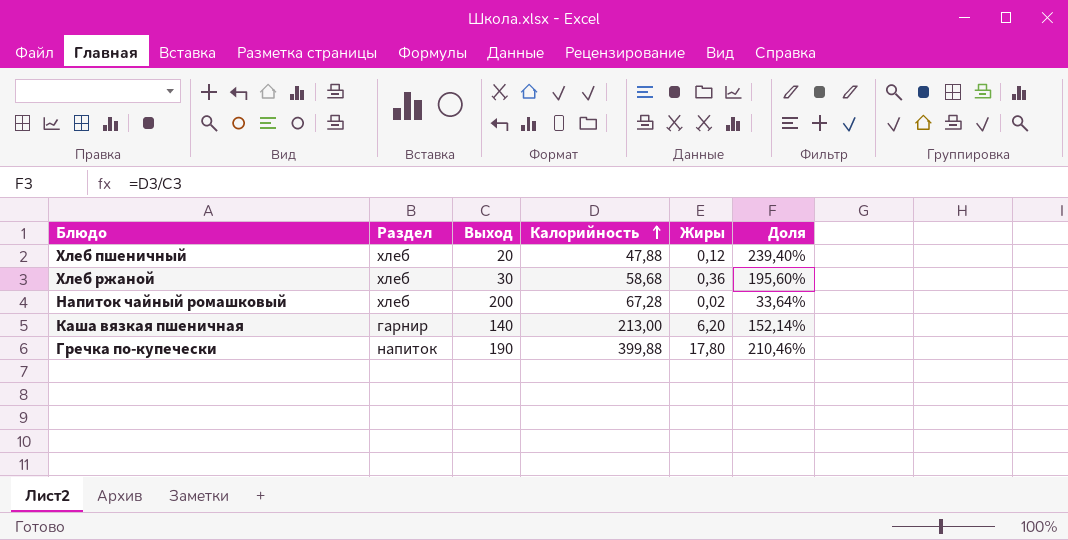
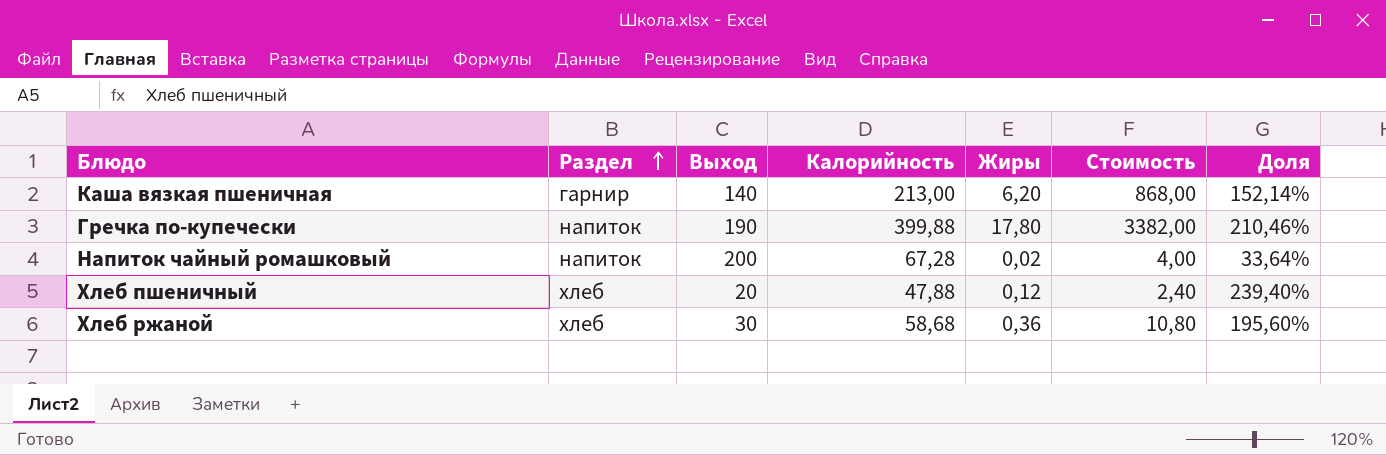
row order: Калорийность ascending -> Раздел ascending
column Стоимость | formula: none -> [Выход] * [Жиры]
Напиток чайный ромашковый | Раздел: хлеб -> напиток

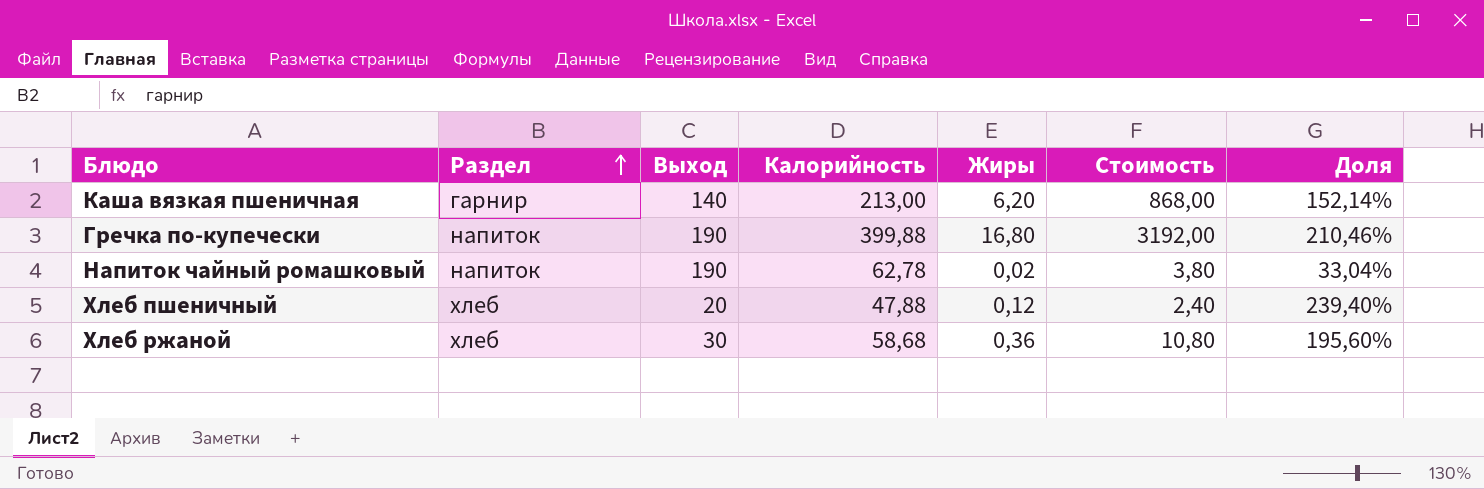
Гречка по-купечески | Жиры: 17,80 -> 16,80
Гречка по-купечески | Стоимость: 3382,00 -> 3192,00
Напиток чайный ромашковый | Выход: 200 -> 190
Напиток чайный ромашковый | Калорийность: 67,28 -> 62,78
Напиток чайный ромашковый | Стоимость: 4,00 -> 3,80
Напиток чайный ромашковый | Доля: 33,64% -> 33,04%

